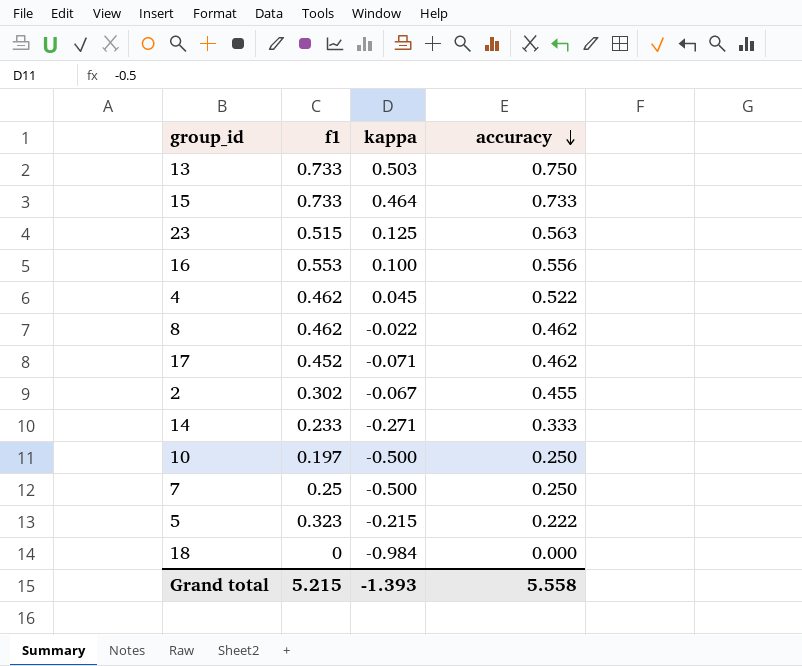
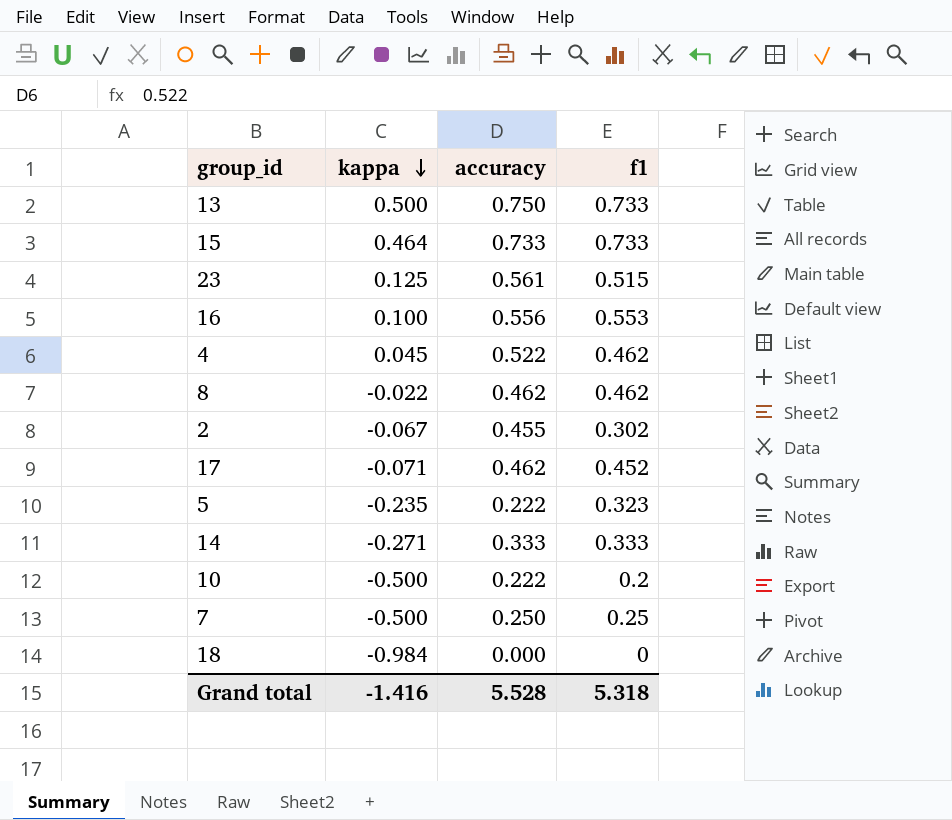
row order: accuracy descending -> kappa descending
column f1 | position: 2 -> 4
13 | kappa: 0.503 -> 0.500
23 | accuracy: 0.563 -> 0.561
5 | kappa: -0.215 -> -0.235
14 | f1: 0.233 -> 0.333
10 | accuracy: 0.250 -> 0.222
10 | f1: 0.197 -> 0.2
Grand total | kappa: -1.393 -> -1.416
Grand total | accuracy: 5.558 -> 5.528
Grand total | f1: 5.215 -> 5.318

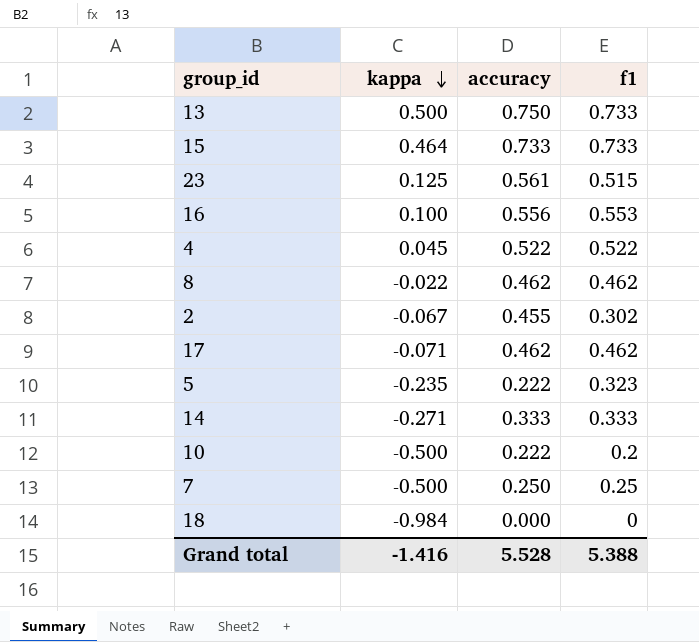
4 | f1: 0.462 -> 0.522
17 | f1: 0.452 -> 0.462
Grand total | f1: 5.318 -> 5.388

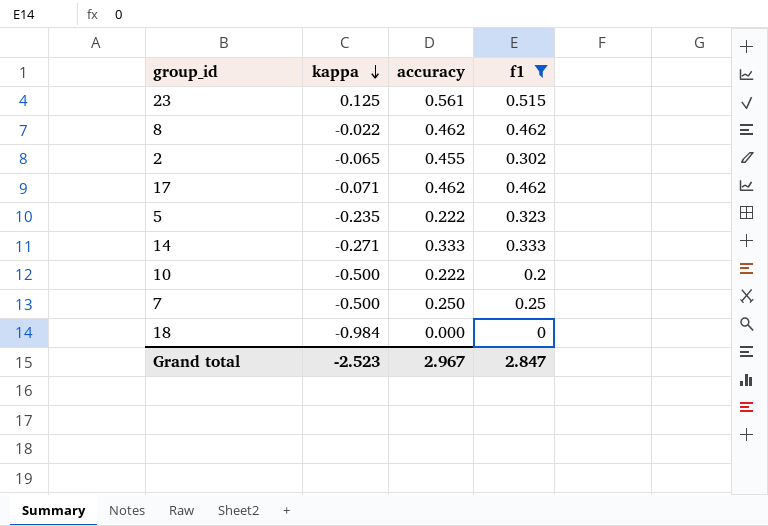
filter: none -> f1 <= 0.515
2 | kappa: -0.067 -> -0.065
Grand total | kappa: -1.416 -> -2.523
Grand total | accuracy: 5.528 -> 2.967
Grand total | f1: 5.388 -> 2.847

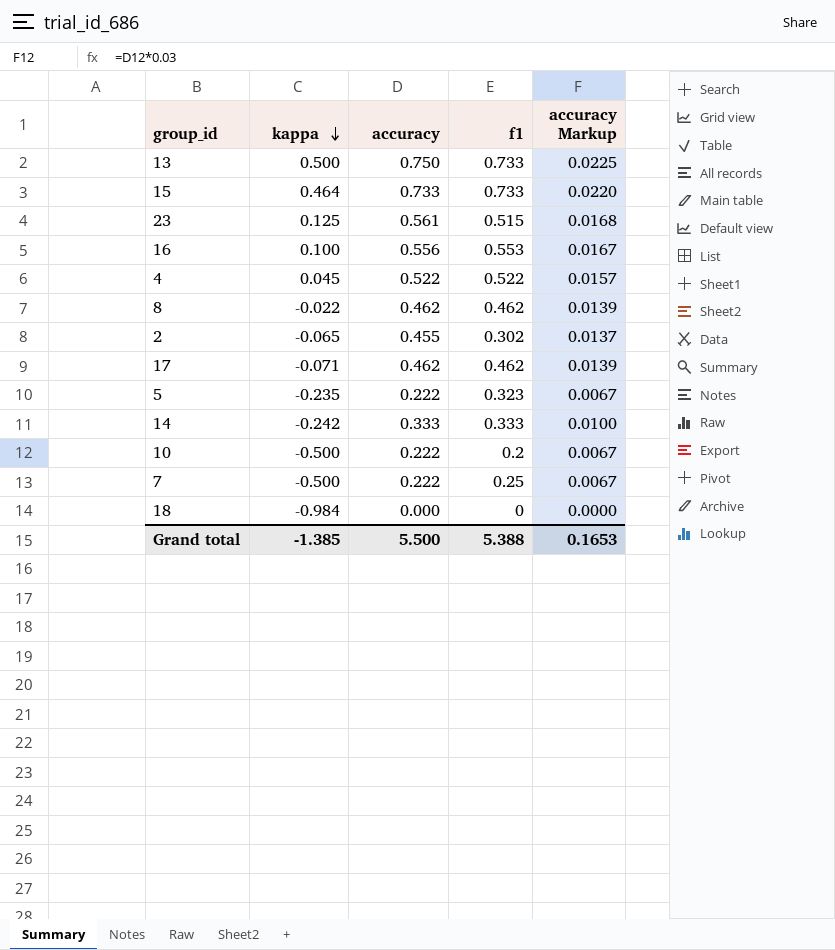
filter: f1 <= 0.515 -> none
column accuracy Markup | formula: none -> [accuracy] * 0.03
14 | kappa: -0.271 -> -0.242
7 | accuracy: 0.250 -> 0.222
Grand total | kappa: -2.523 -> -1.385
Grand total | accuracy: 2.967 -> 5.500
Grand total | f1: 2.847 -> 5.388

